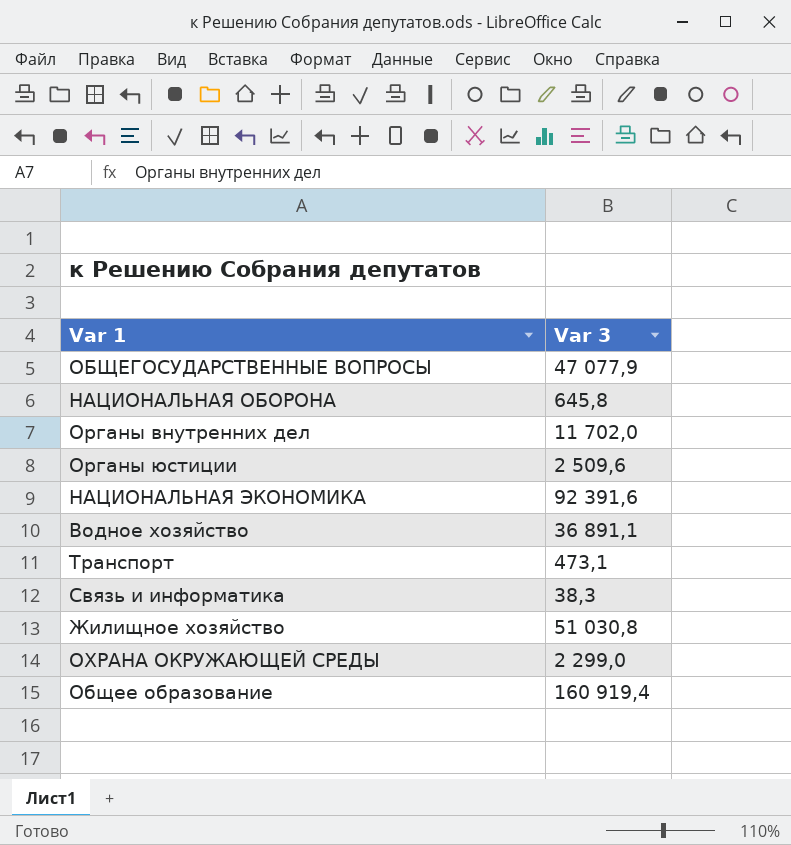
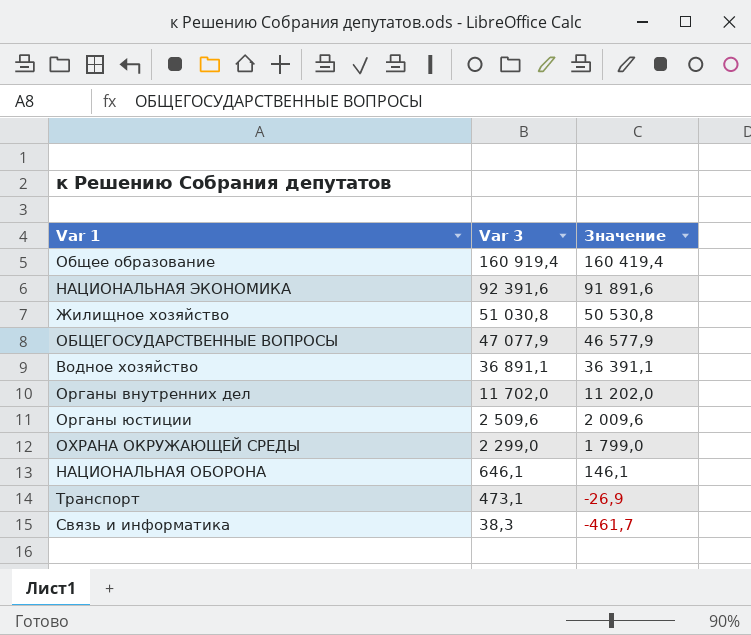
row order: none -> Var 3 descending
column Значение | formula: none -> [Var 3] - 500
НАЦИОНАЛЬНАЯ ОБОРОНА | Var 3: 645,8 -> 646,1

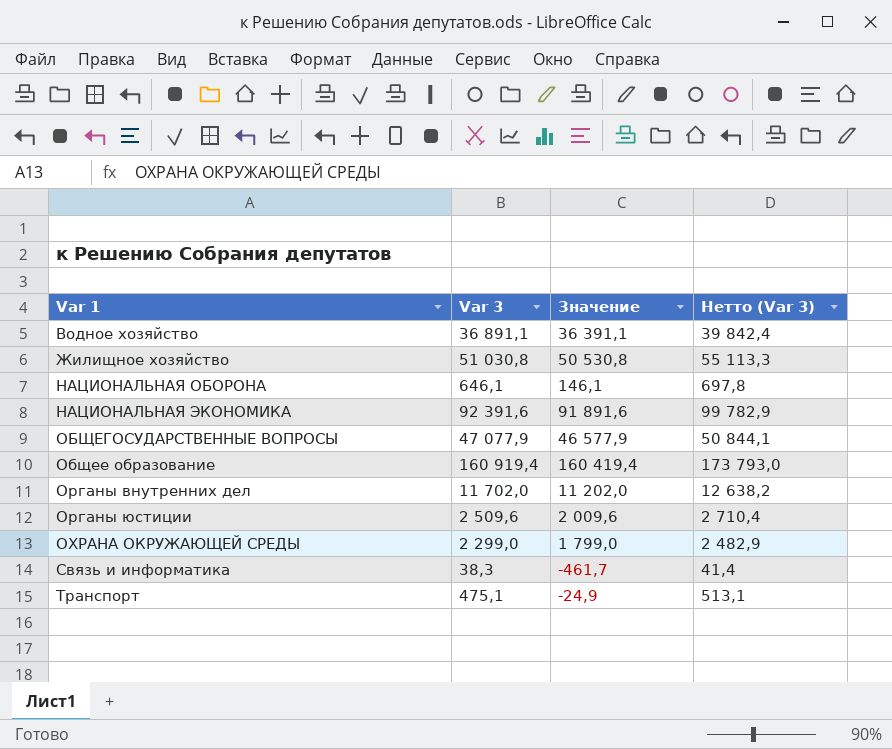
row order: Var 3 descending -> Var 1 ascending
column Нетто (Var 3) | formula: none -> [Var 3] * 1,08
Транспорт | Var 3: 473,1 -> 475,1
Транспорт | Значение: -26,9 -> -24,9

